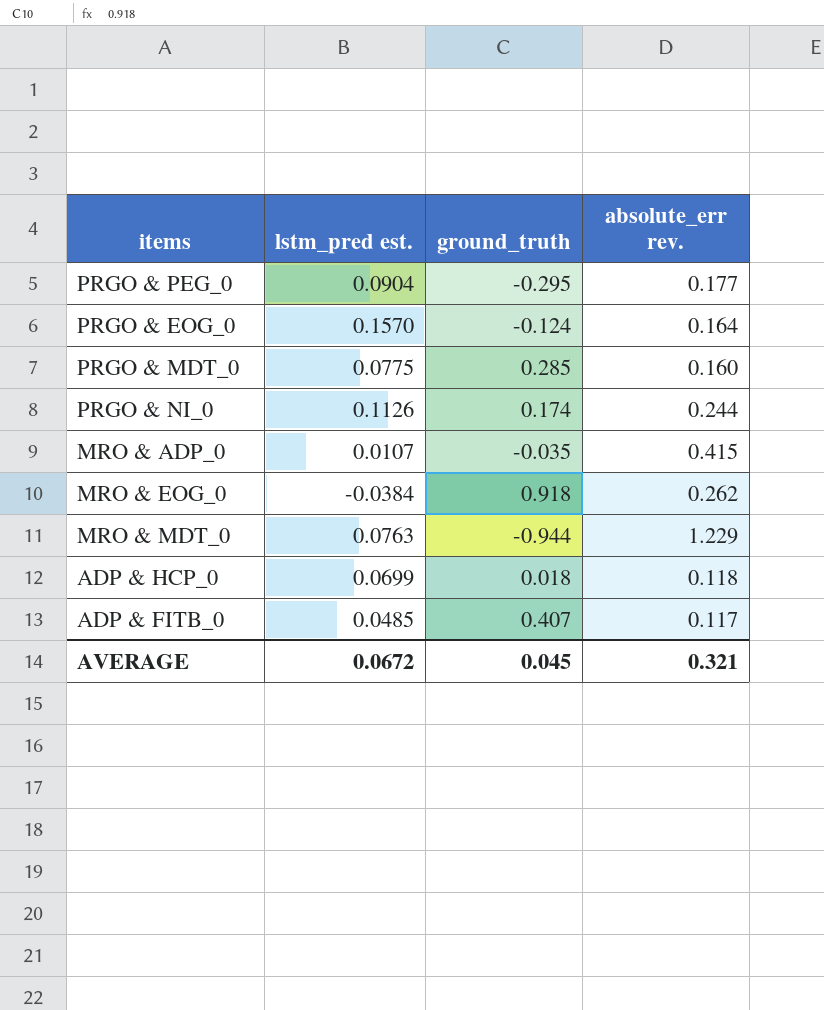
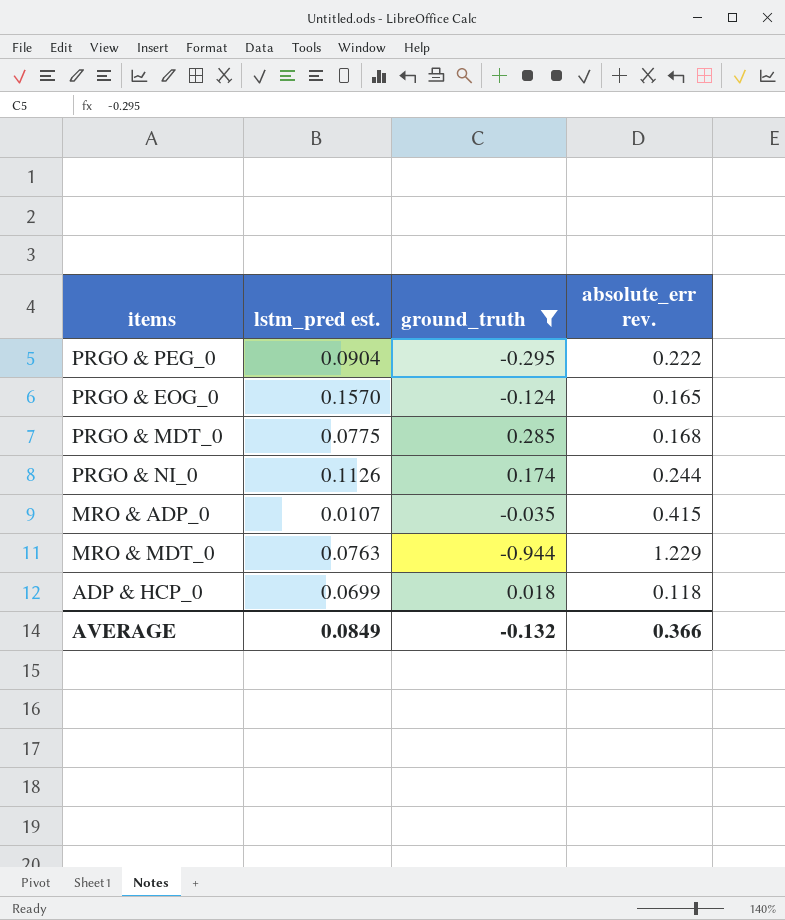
filter: none -> ground_truth <= 0.285
PRGO & PEG_0 | absolute_err rev.: 0.177 -> 0.222
PRGO & EOG_0 | absolute_err rev.: 0.164 -> 0.165
PRGO & MDT_0 | absolute_err rev.: 0.160 -> 0.168
AVERAGE | lstm_pred est.: 0.0672 -> 0.0849
AVERAGE | ground_truth: 0.045 -> -0.132
AVERAGE | absolute_err rev.: 0.321 -> 0.366

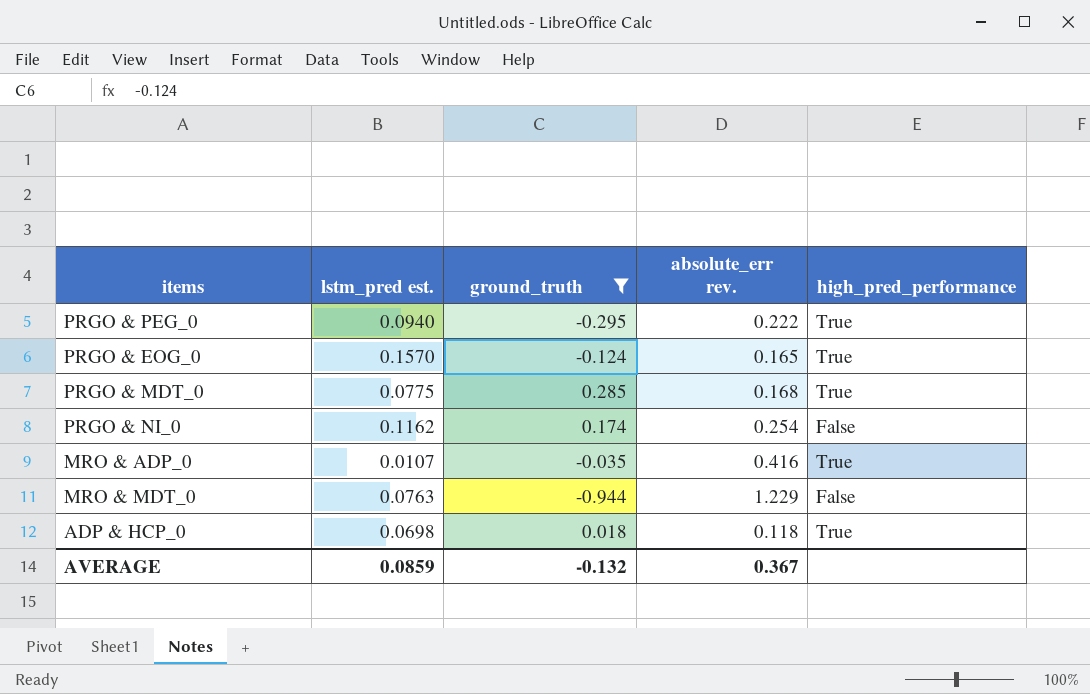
column high_pred_performance | position: none -> 5
PRGO & PEG_0 | lstm_pred est.: 0.0904 -> 0.0940
PRGO & NI_0 | lstm_pred est.: 0.1126 -> 0.1162
PRGO & NI_0 | absolute_err rev.: 0.244 -> 0.254
MRO & ADP_0 | absolute_err rev.: 0.415 -> 0.416
ADP & HCP_0 | lstm_pred est.: 0.0699 -> 0.0698
AVERAGE | lstm_pred est.: 0.0849 -> 0.0859
AVERAGE | absolute_err rev.: 0.366 -> 0.367

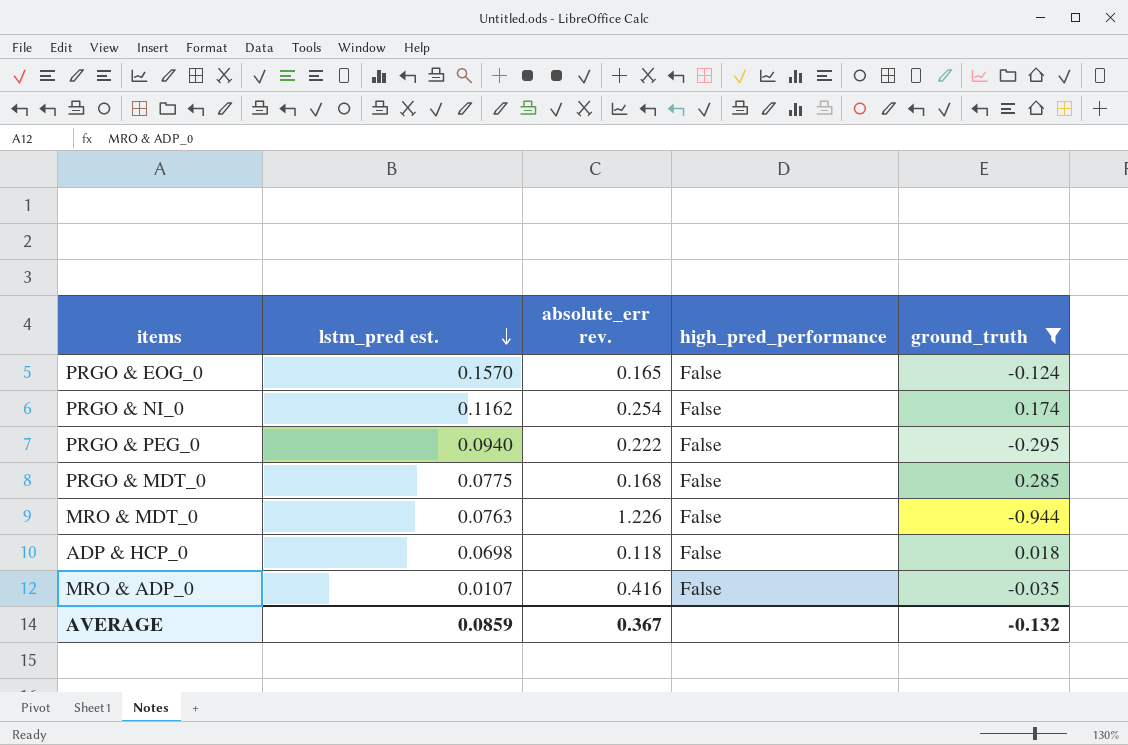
row order: none -> lstm_pred est. descending
column ground_truth | position: 3 -> 5
PRGO & EOG_0 | high_pred_performance: True -> False
PRGO & PEG_0 | high_pred_performance: True -> False
PRGO & MDT_0 | high_pred_performance: True -> False
MRO & MDT_0 | absolute_err rev.: 1.229 -> 1.226
ADP & HCP_0 | high_pred_performance: True -> False
MRO & ADP_0 | high_pred_performance: True -> False

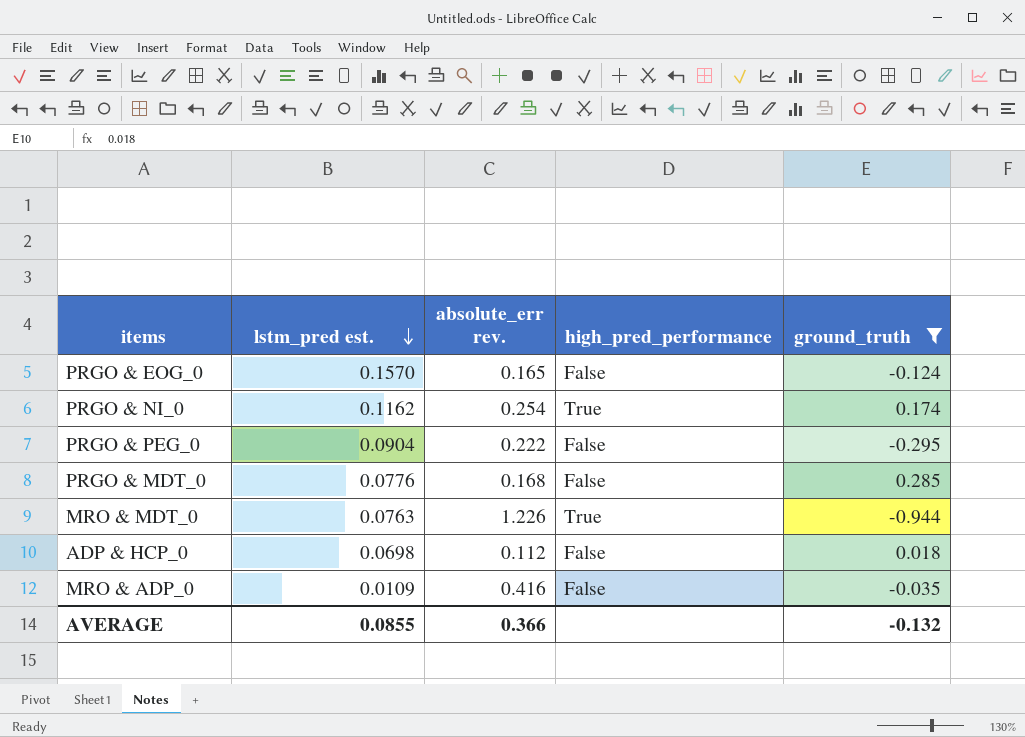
PRGO & NI_0 | high_pred_performance: False -> True
PRGO & PEG_0 | lstm_pred est.: 0.0940 -> 0.0904
PRGO & MDT_0 | lstm_pred est.: 0.0775 -> 0.0776
MRO & MDT_0 | high_pred_performance: False -> True
ADP & HCP_0 | absolute_err rev.: 0.118 -> 0.112
MRO & ADP_0 | lstm_pred est.: 0.0107 -> 0.0109
AVERAGE | lstm_pred est.: 0.0859 -> 0.0855
AVERAGE | absolute_err rev.: 0.367 -> 0.366

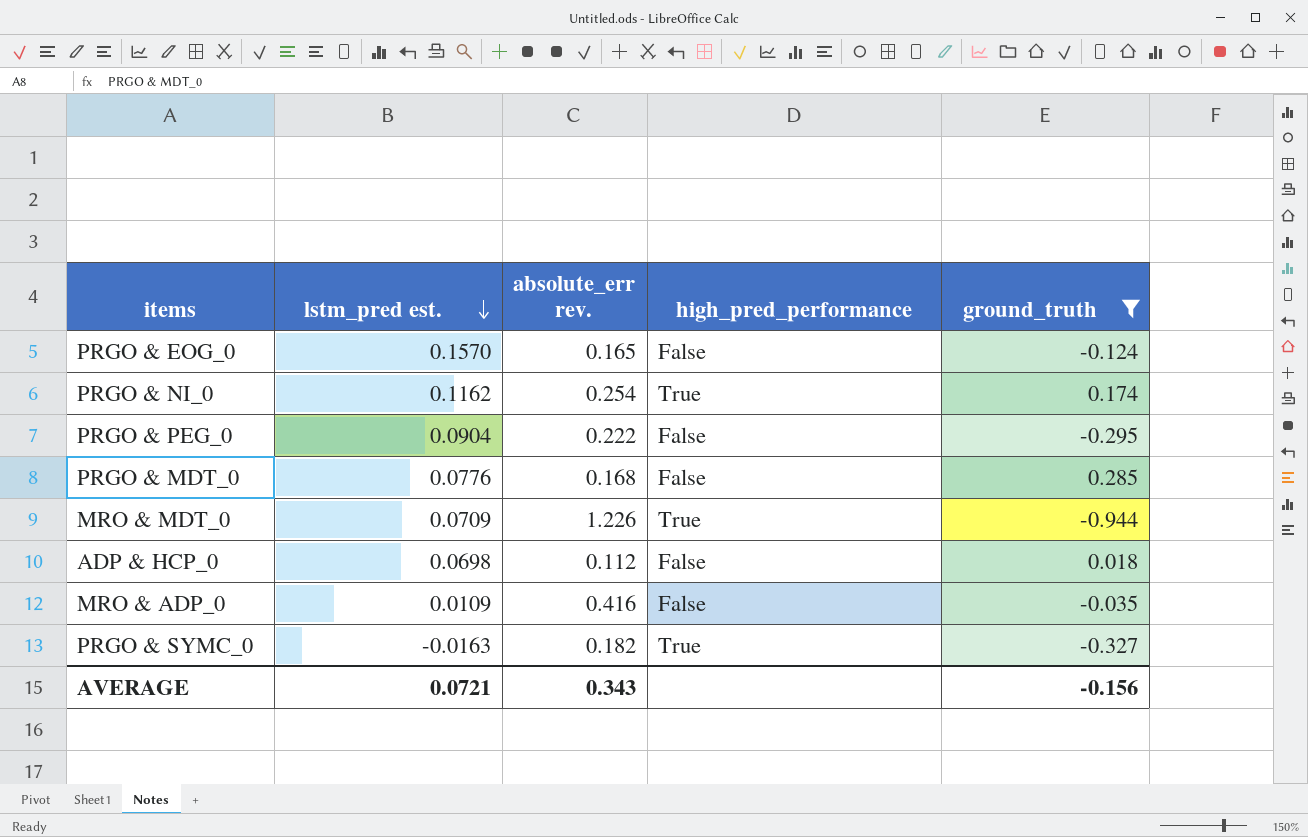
MRO & MDT_0 | lstm_pred est.: 0.0763 -> 0.0709
row PRGO & SYMC_0: none -> -0.0163 | 0.182 | True | -0.327
AVERAGE | lstm_pred est.: 0.0855 -> 0.0721
AVERAGE | absolute_err rev.: 0.366 -> 0.343
AVERAGE | ground_truth: -0.132 -> -0.156

